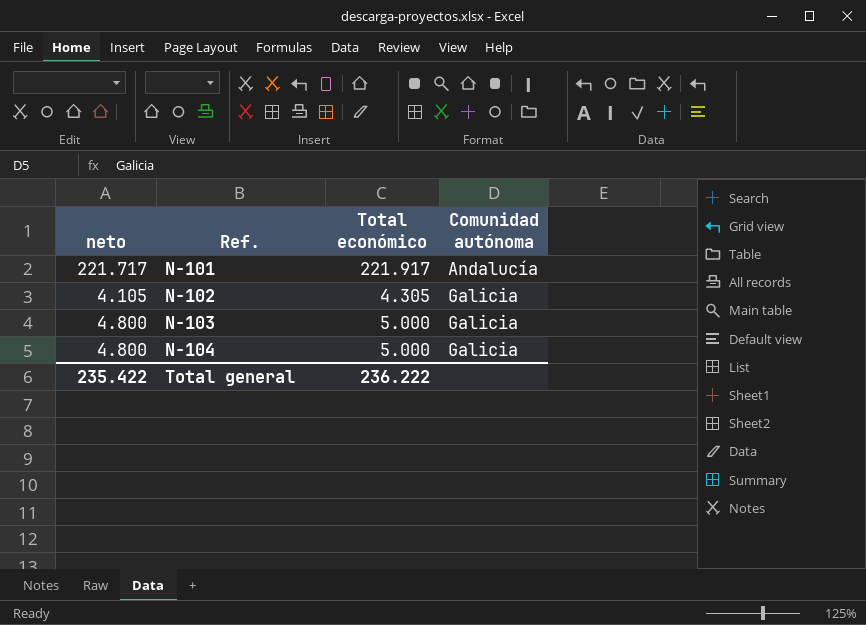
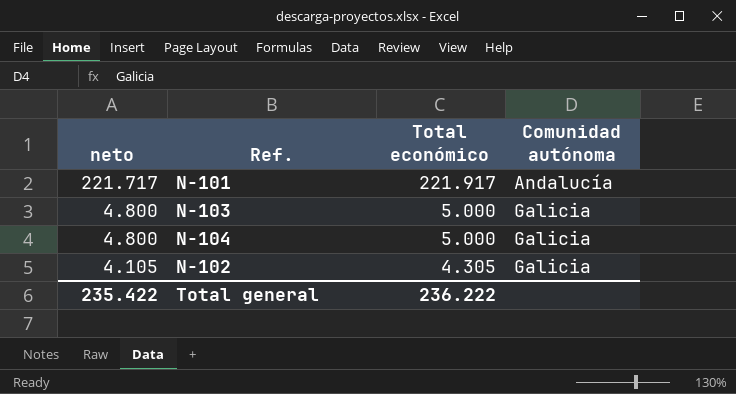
row order: Ref. ascending -> neto descending

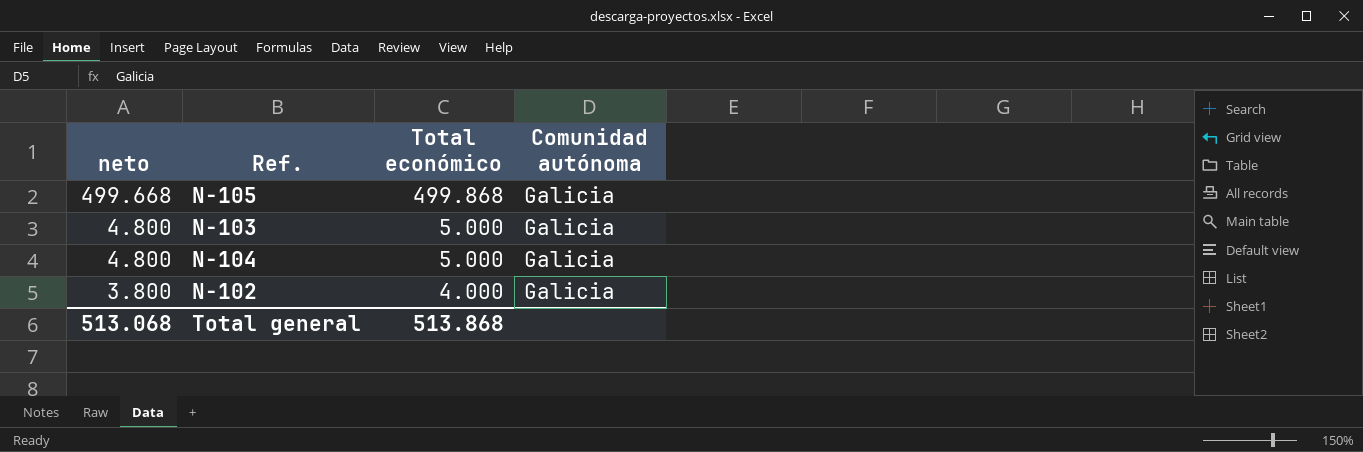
row N-101: 221.717 | 221.917 | Andalucía -> none
row N-105: none -> 499.668 | 499.868 | Galicia
N-102 | neto: 4.105 -> 3.800
N-102 | Total económico: 4.305 -> 4.000
Total general | neto: 235.422 -> 513.068
Total general | Total económico: 236.222 -> 513.868

